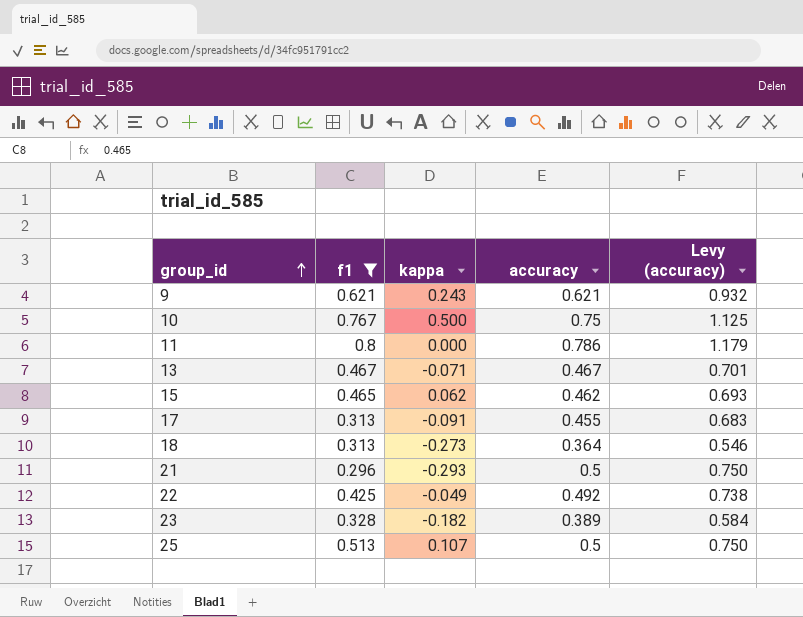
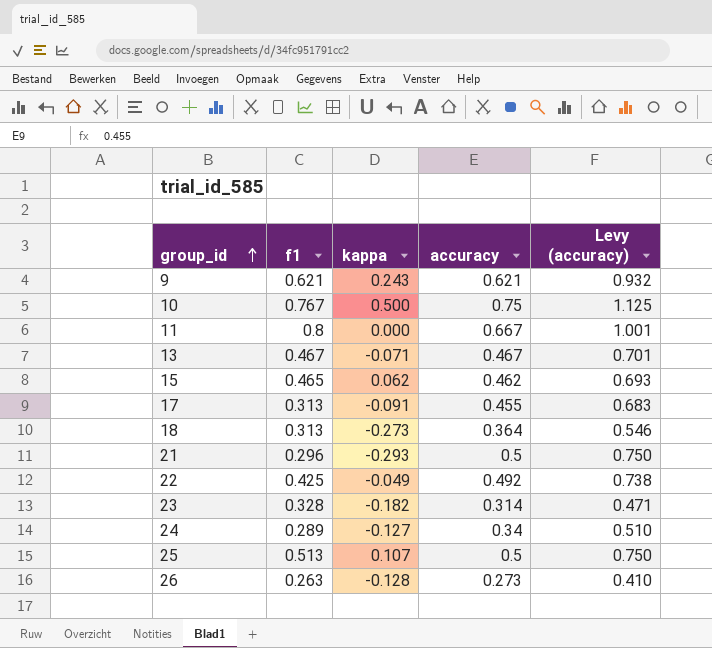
filter: f1 >= 0.296 -> none
11 | accuracy: 0.786 -> 0.667
11 | Levy (accuracy): 1.179 -> 1.001
23 | accuracy: 0.389 -> 0.314
23 | Levy (accuracy): 0.584 -> 0.471

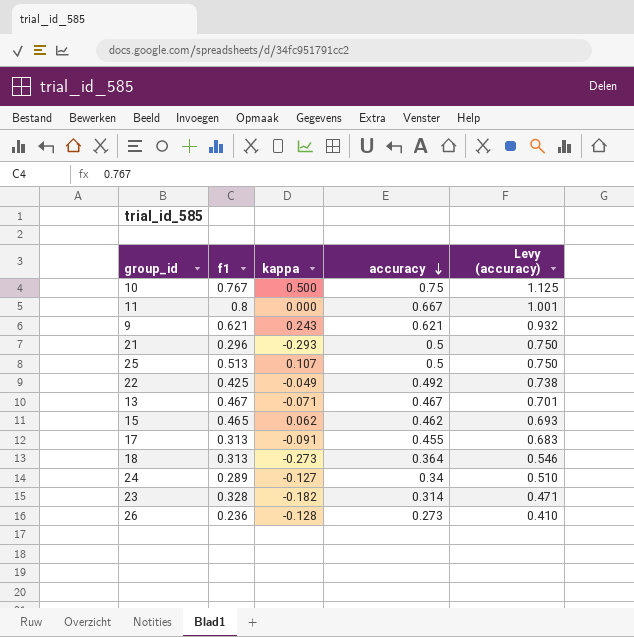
row order: group_id ascending -> accuracy descending
26 | f1: 0.263 -> 0.236

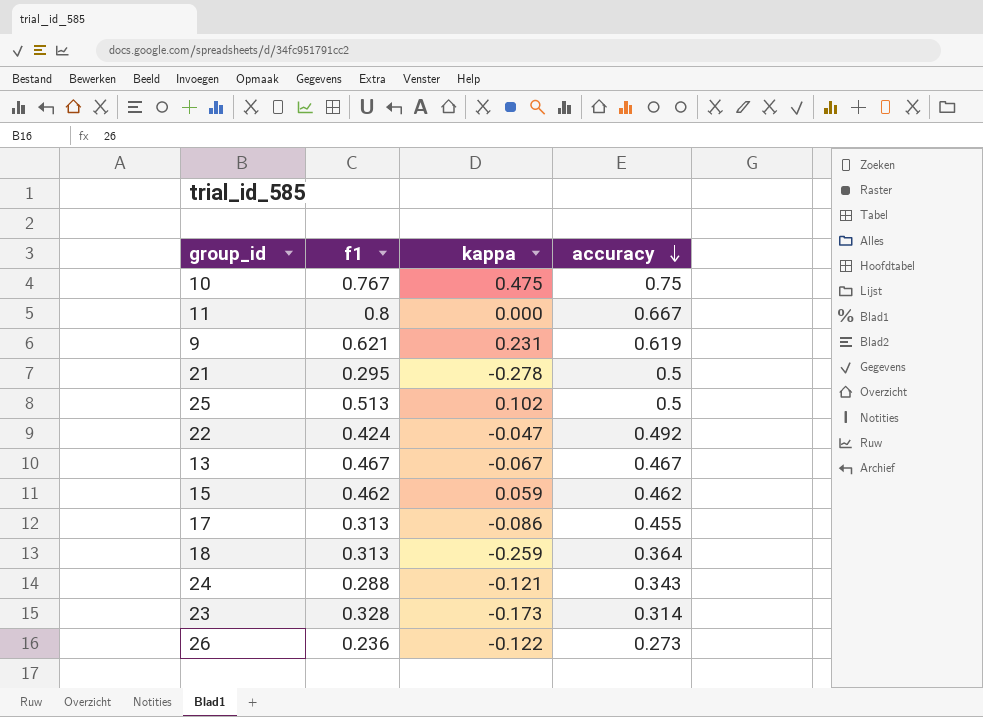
column Levy (accuracy) | formula: [accuracy] * 1.5 -> none
10 | kappa: 0.500 -> 0.475
9 | kappa: 0.243 -> 0.231
9 | accuracy: 0.621 -> 0.619
21 | f1: 0.296 -> 0.295
21 | kappa: -0.293 -> -0.278
25 | kappa: 0.107 -> 0.102
22 | f1: 0.425 -> 0.424
22 | kappa: -0.049 -> -0.047
13 | kappa: -0.071 -> -0.067
15 | f1: 0.465 -> 0.462
15 | kappa: 0.062 -> 0.059
17 | kappa: -0.091 -> -0.086
18 | kappa: -0.273 -> -0.259
24 | f1: 0.289 -> 0.288
24 | kappa: -0.127 -> -0.121
24 | accuracy: 0.34 -> 0.343
23 | kappa: -0.182 -> -0.173
26 | kappa: -0.128 -> -0.122

